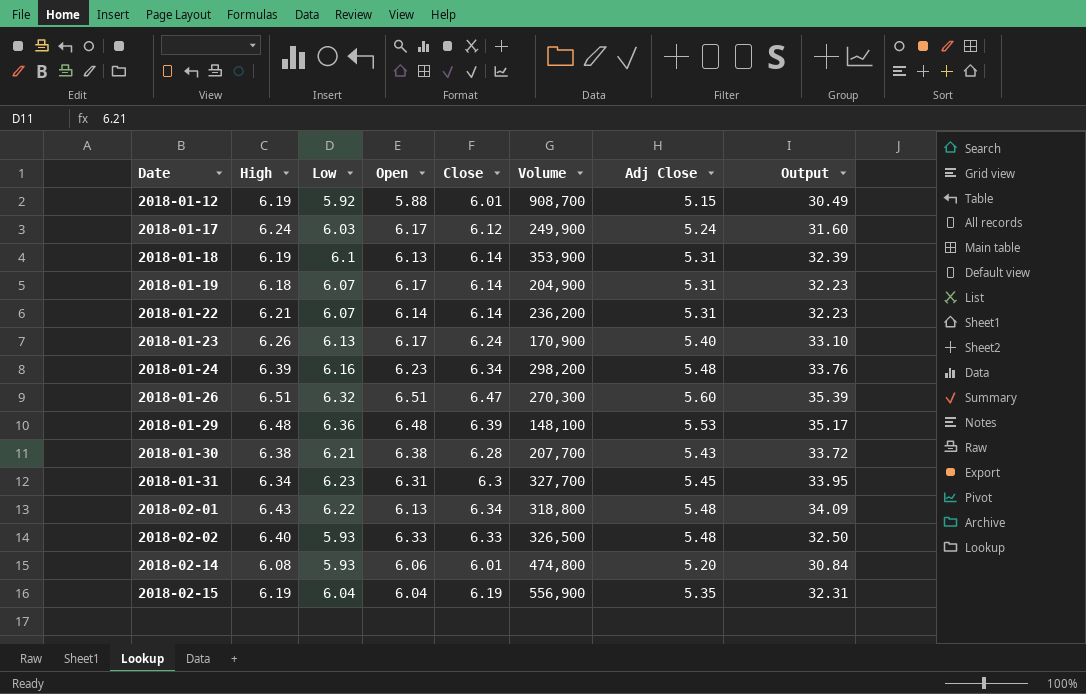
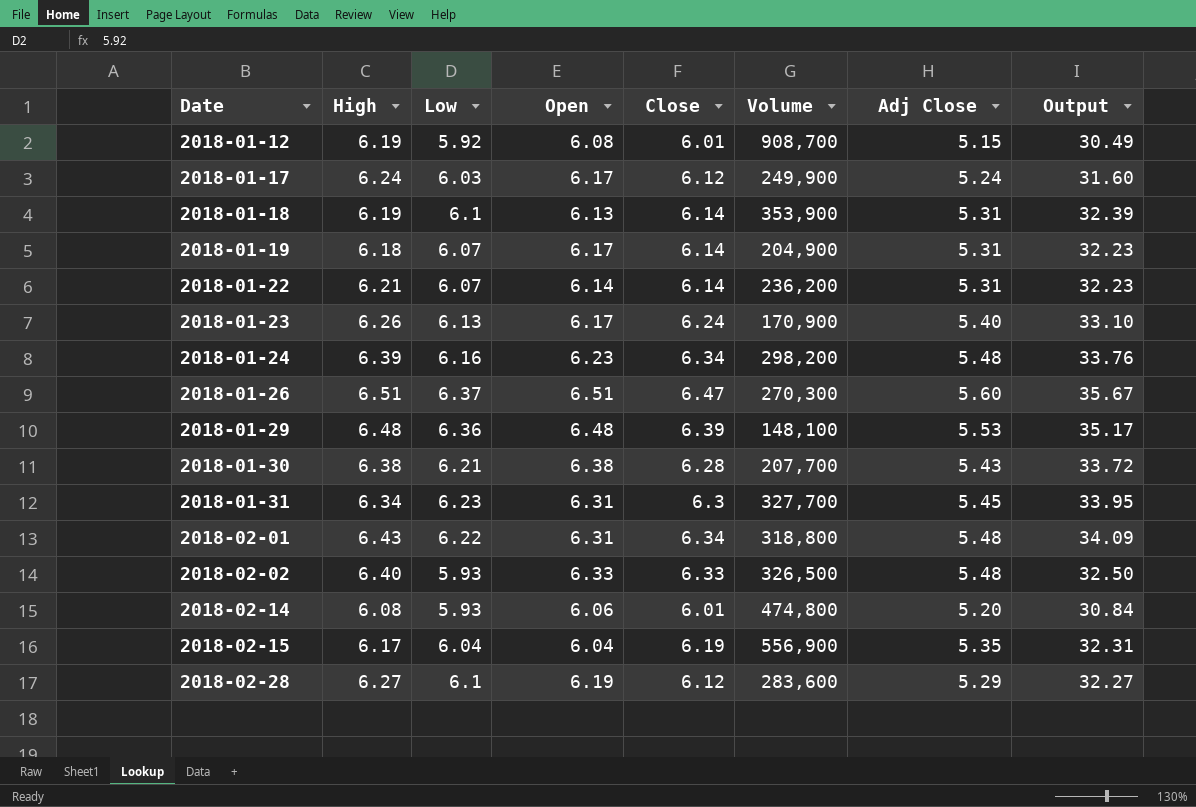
2018-01-12 | Open: 5.88 -> 6.08
2018-01-26 | Low: 6.32 -> 6.37
2018-01-26 | Output: 35.39 -> 35.67
2018-02-01 | Open: 6.13 -> 6.31
2018-02-15 | High: 6.19 -> 6.17
row 2018-02-28: none -> 6.27 | 6.1 | 6.19 | 6.12 | 283,600 | 5.29 | 32.27

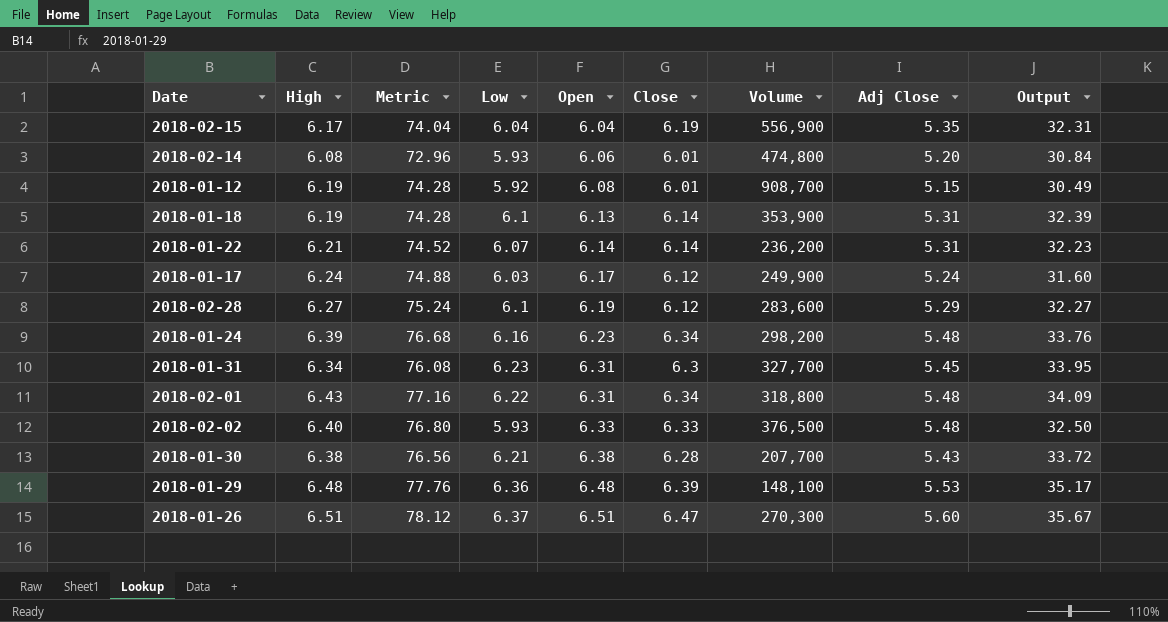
row order: Date ascending -> Open ascending
column Metric | formula: none -> [High] * 12
row 2018-01-19: 6.18 | 6.07 | 6.17 | 6.14 | 204,900 | 5.31 | 32.23 -> none
row 2018-01-23: 6.26 | 6.13 | 6.17 | 6.24 | 170,900 | 5.40 | 33.10 -> none
2018-02-02 | Volume: 326,500 -> 376,500

